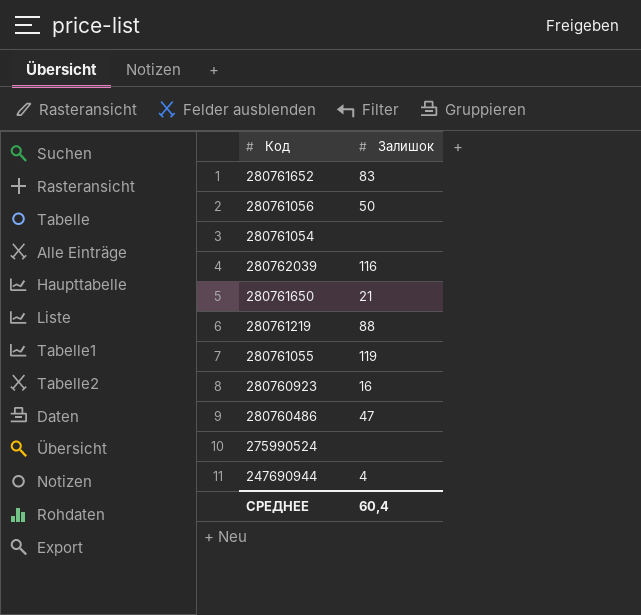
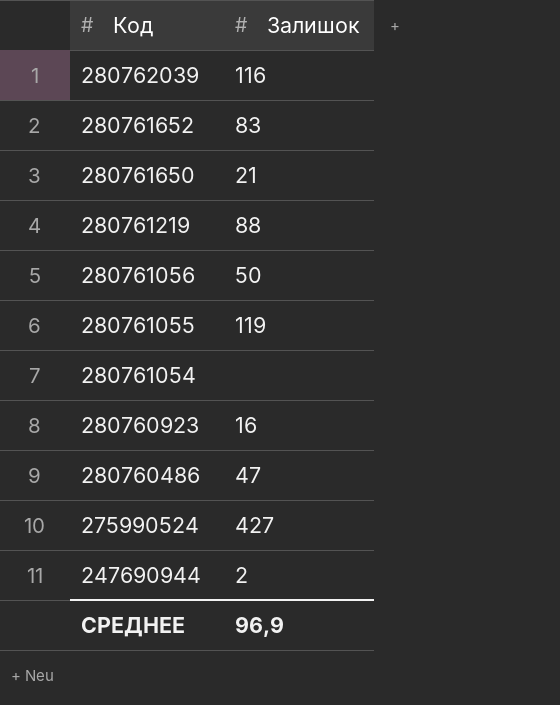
row order: none -> Код descending
275990524 | Залишок: none -> 427
247690944 | Залишок: 4 -> 2
СРЕДНЕЕ | Залишок: 60,4 -> 96,9

